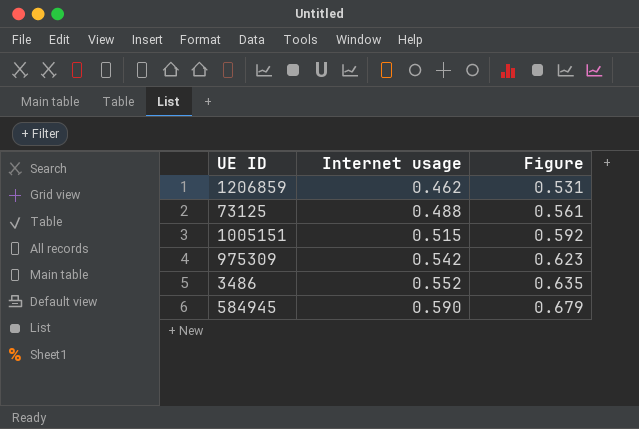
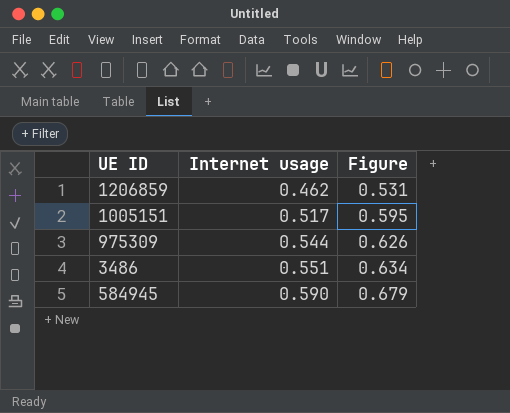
row 73125: 0.488 | 0.561 -> none
1005151 | Internet usage: 0.515 -> 0.517
1005151 | Figure: 0.592 -> 0.595
975309 | Internet usage: 0.542 -> 0.544
975309 | Figure: 0.623 -> 0.626
3486 | Internet usage: 0.552 -> 0.551
3486 | Figure: 0.635 -> 0.634

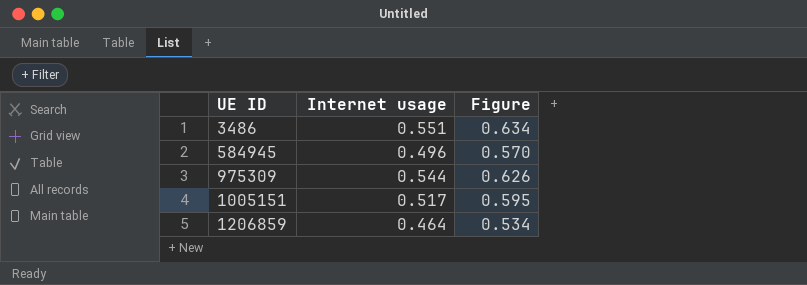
row order: Internet usage ascending -> UE ID ascending
584945 | Internet usage: 0.590 -> 0.496
584945 | Figure: 0.679 -> 0.570
1206859 | Internet usage: 0.462 -> 0.464
1206859 | Figure: 0.531 -> 0.534

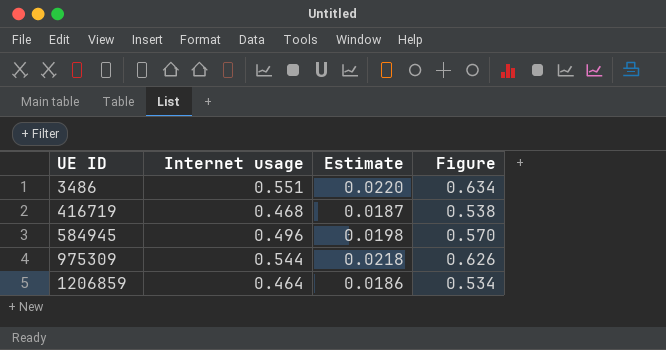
column Estimate | formula: none -> [Internet usage] * 0.04
row 1005151: 0.517 | 0.595 -> none
row 416719: none -> 0.468 | 0.0187 | 0.538

